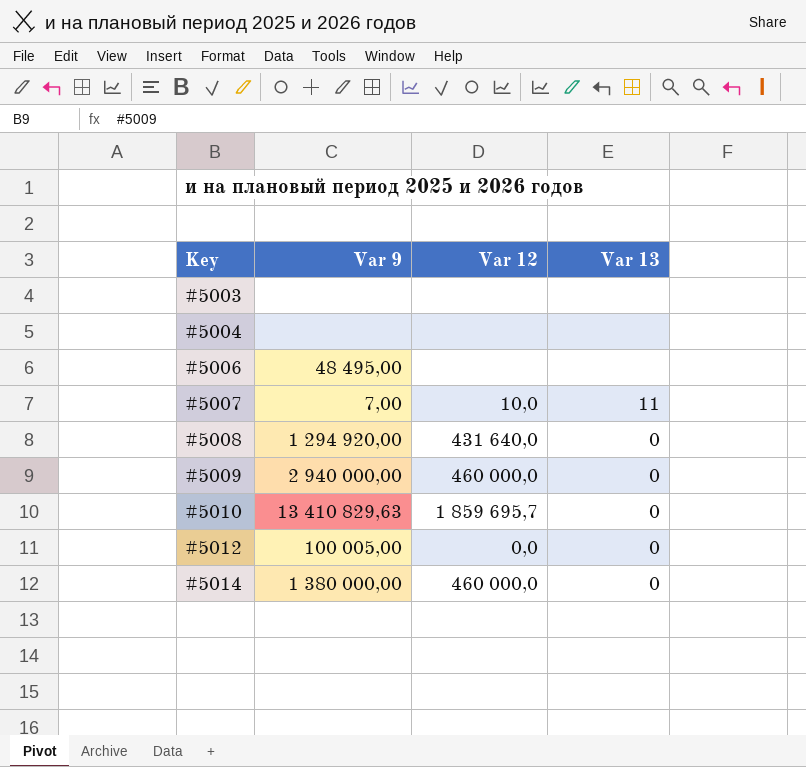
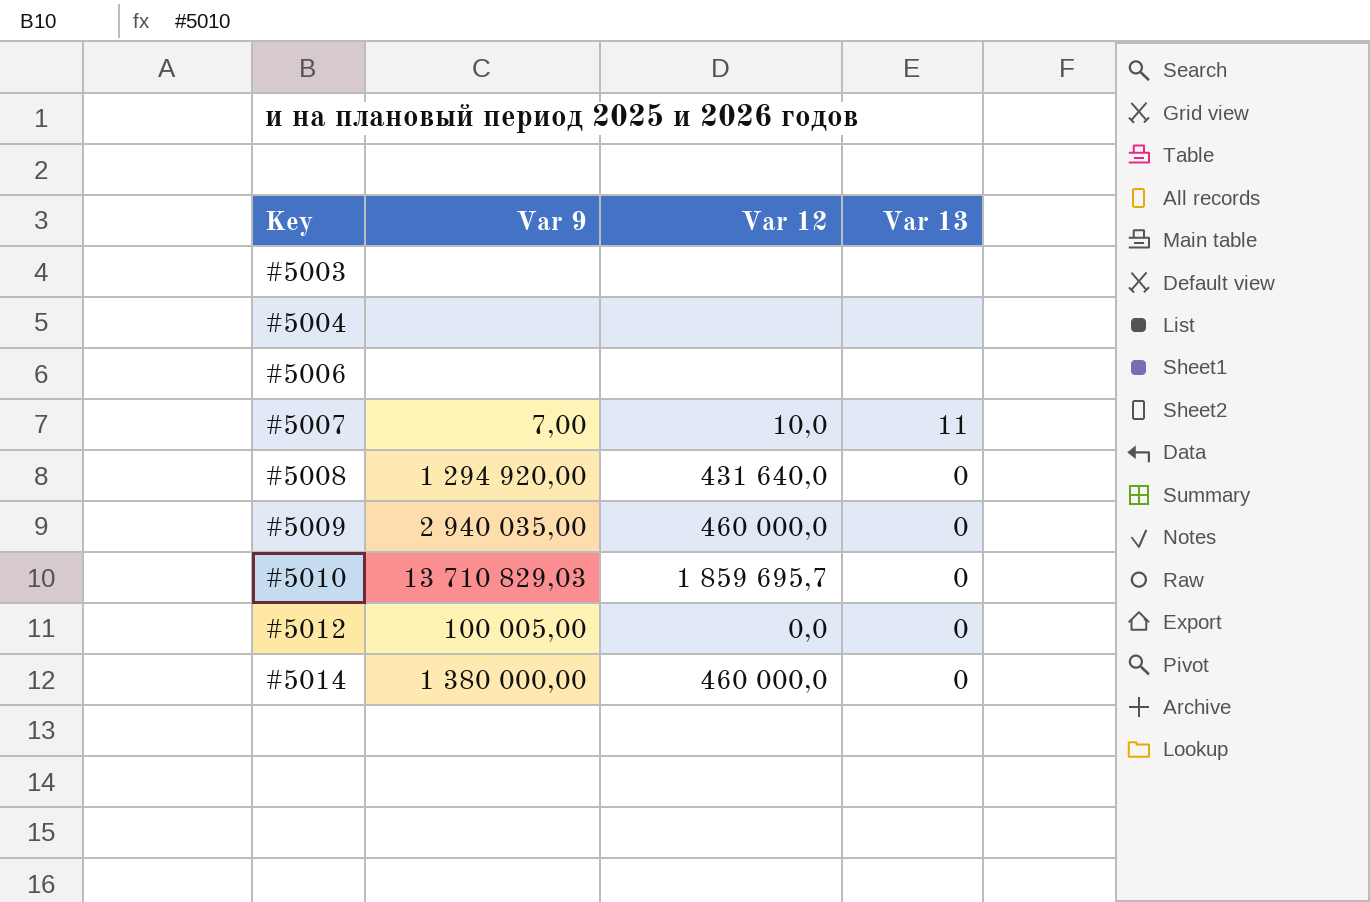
#5006 | Var 9: 48 495,00 -> none
#5009 | Var 9: 2 940 000,00 -> 2 940 035,00
#5010 | Var 9: 13 410 829,63 -> 13 710 829,03

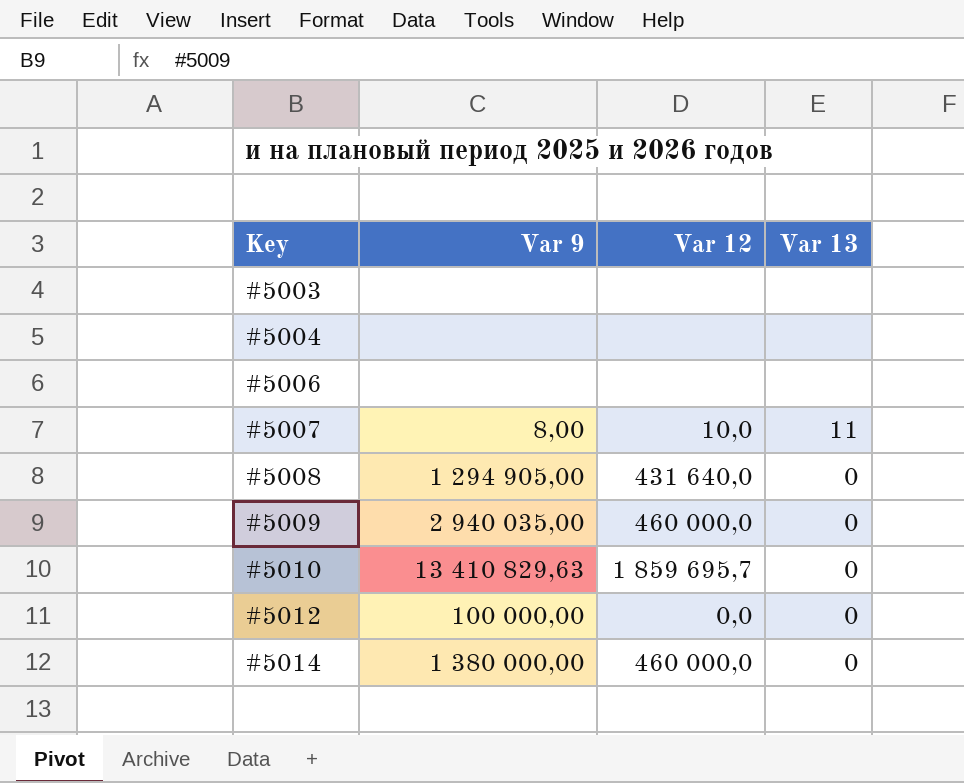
#5007 | Var 9: 7,00 -> 8,00
#5008 | Var 9: 1 294 920,00 -> 1 294 905,00
#5010 | Var 9: 13 710 829,03 -> 13 410 829,63
#5012 | Var 9: 100 005,00 -> 100 000,00

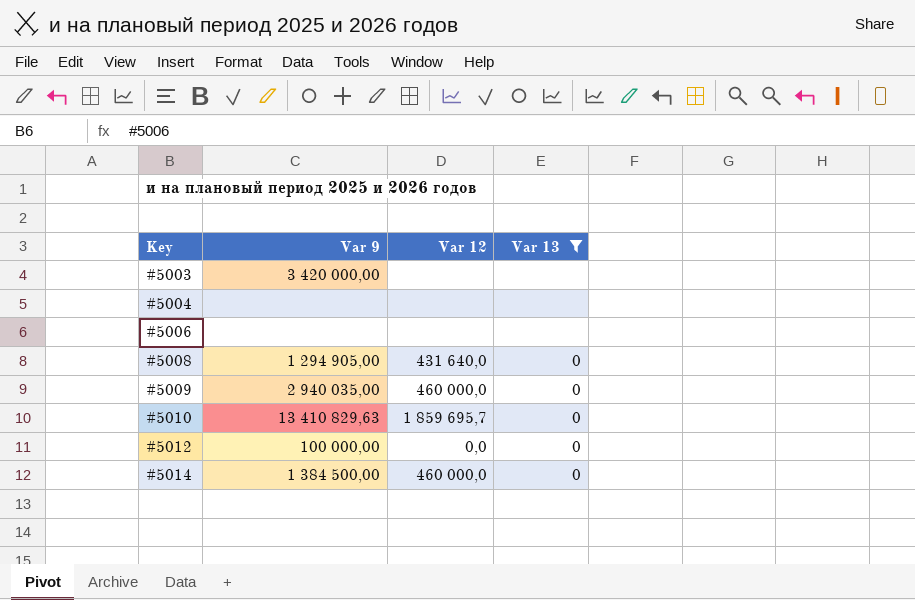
filter: none -> Var 13 != 11
#5003 | Var 9: none -> 3 420 000,00
#5014 | Var 9: 1 380 000,00 -> 1 384 500,00

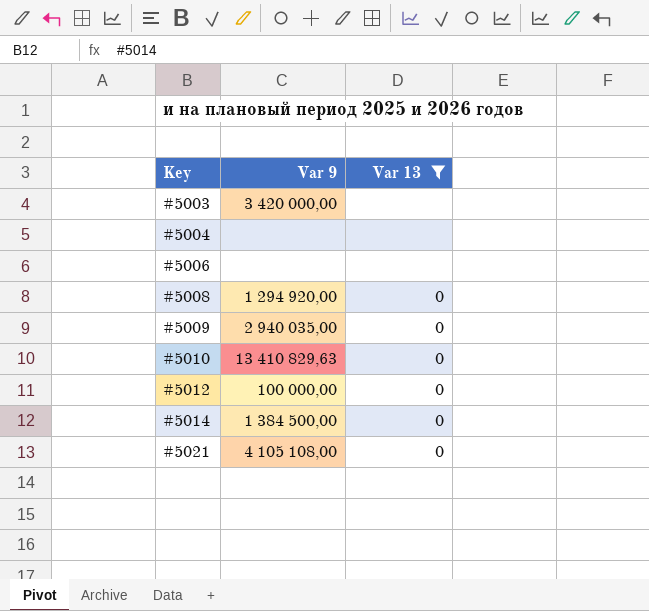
column Var 12 | position: 3 -> none
#5008 | Var 9: 1 294 905,00 -> 1 294 920,00
row #5021: none -> 4 105 108,00 | 0

